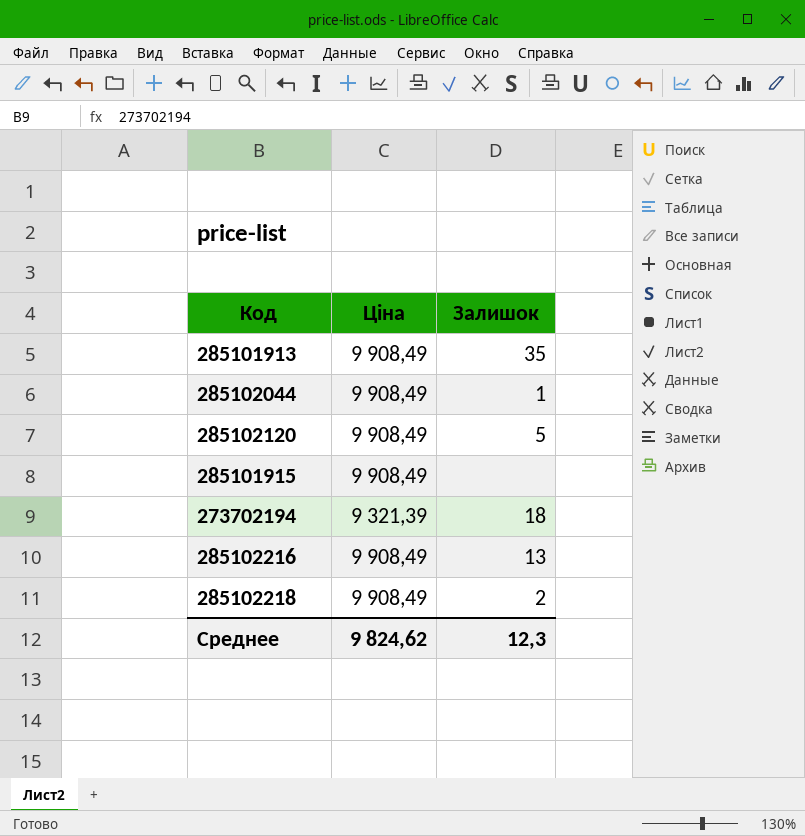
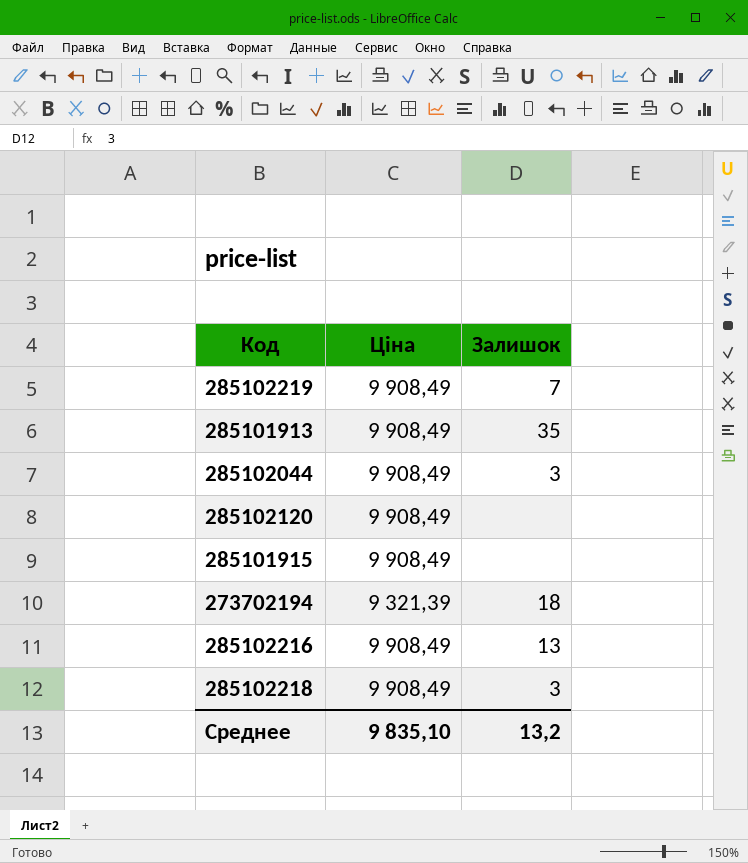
row 285102219: none -> 9 908,49 | 7
285102044 | Залишок: 1 -> 3
285102120 | Залишок: 5 -> none
285102218 | Залишок: 2 -> 3
Среднее | Ціна: 9 824,62 -> 9 835,10
Среднее | Залишок: 12,3 -> 13,2

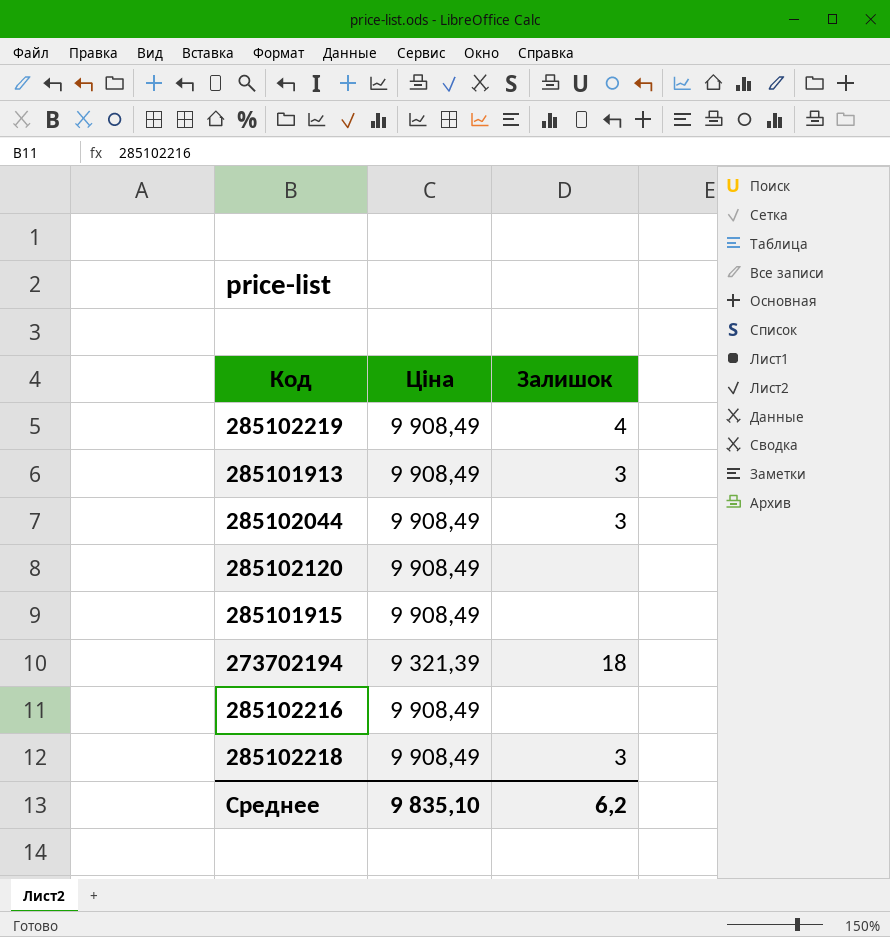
285102219 | Залишок: 7 -> 4
285101913 | Залишок: 35 -> 3
285102216 | Залишок: 13 -> none
Среднее | Залишок: 13,2 -> 6,2

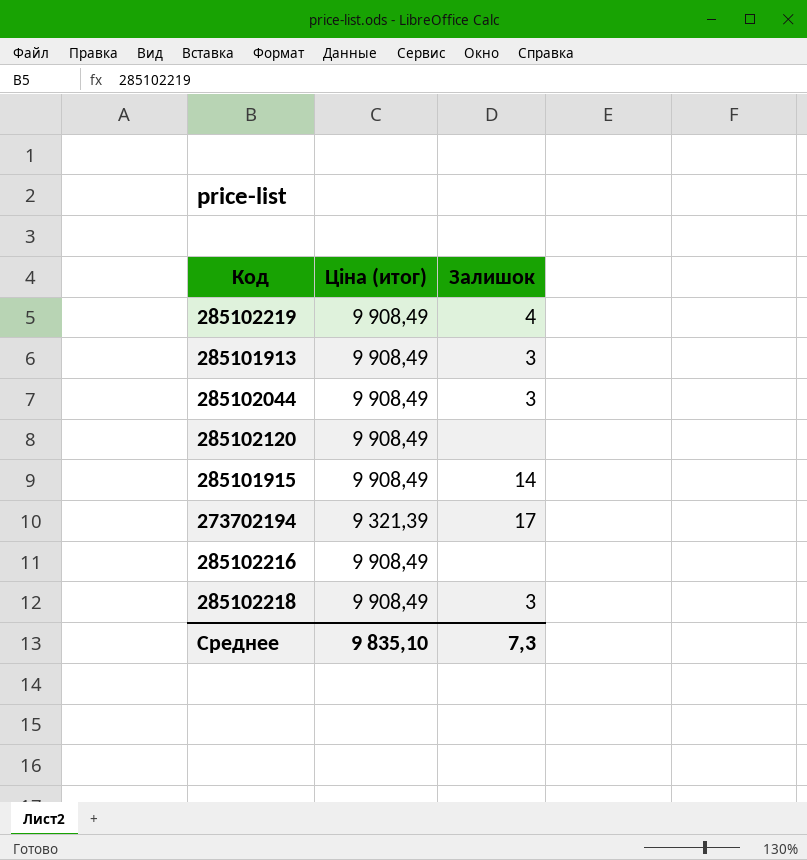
column name: Ціна -> Ціна (итог)
285101915 | Залишок: none -> 14
273702194 | Залишок: 18 -> 17
Среднее | Залишок: 6,2 -> 7,3

